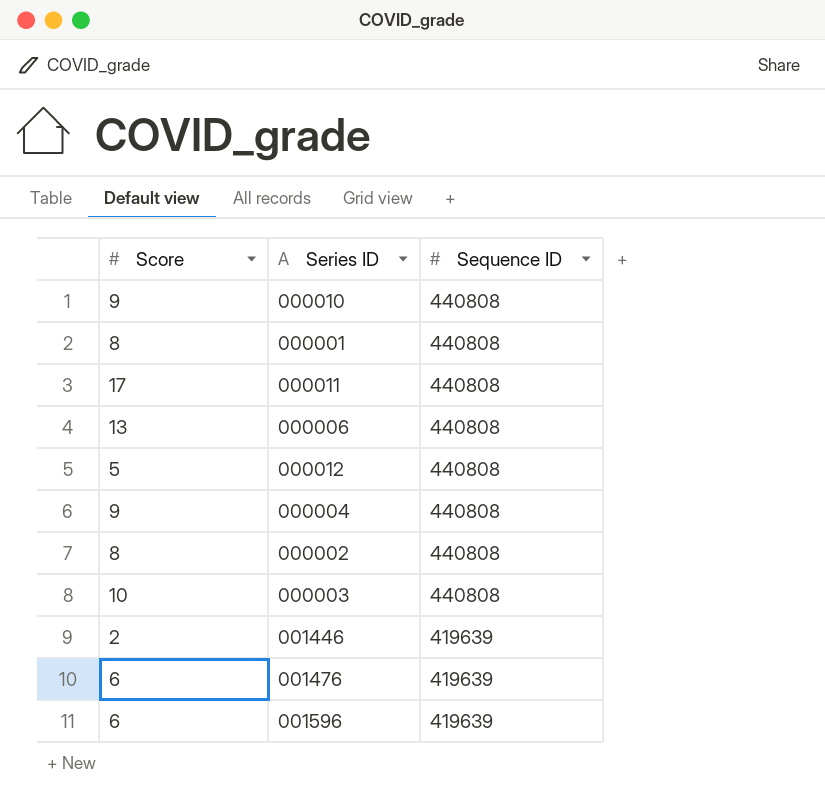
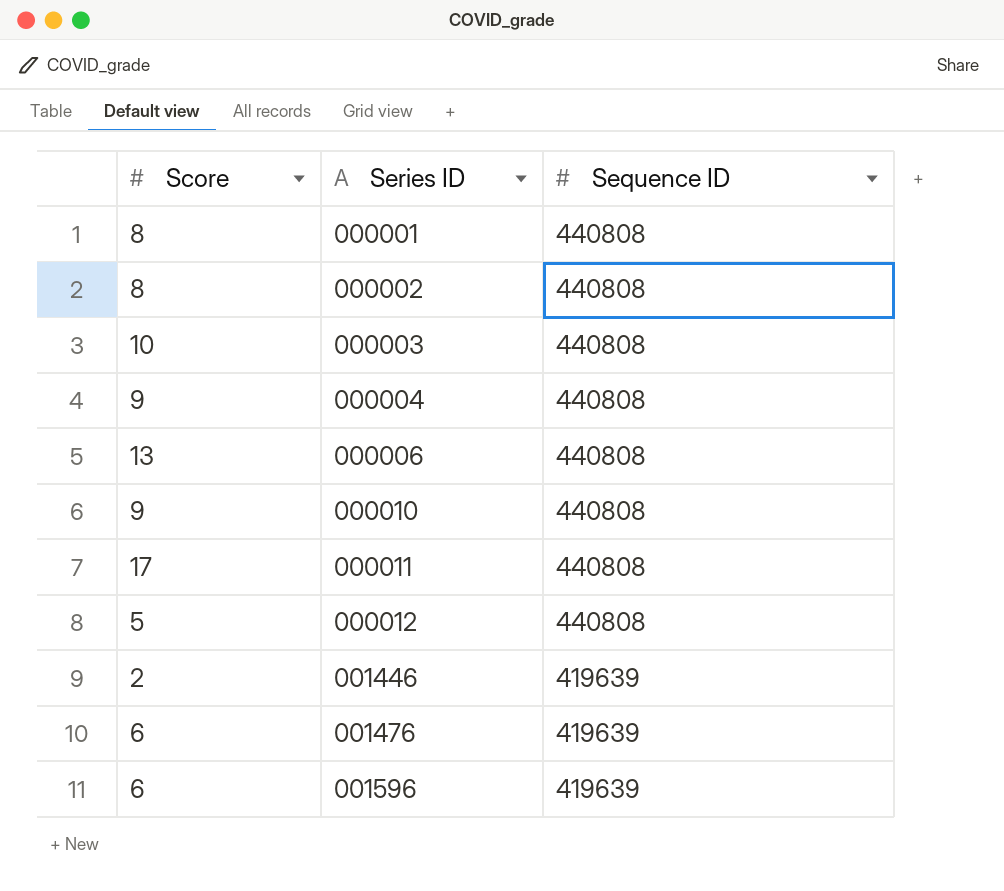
row order: Sequence ID descending -> Series ID ascending

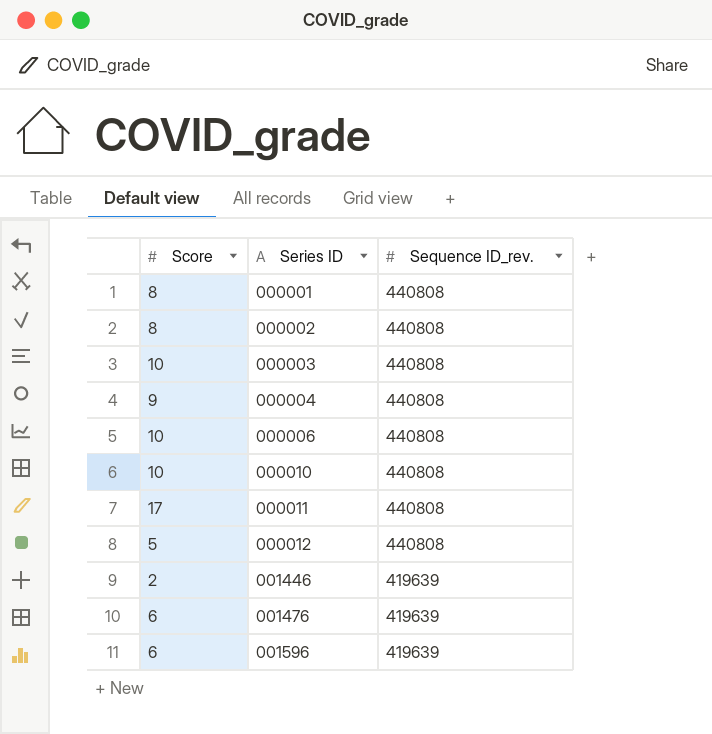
column name: Sequence ID -> Sequence ID_rev.
000006 | Score: 13 -> 10
000010 | Score: 9 -> 10

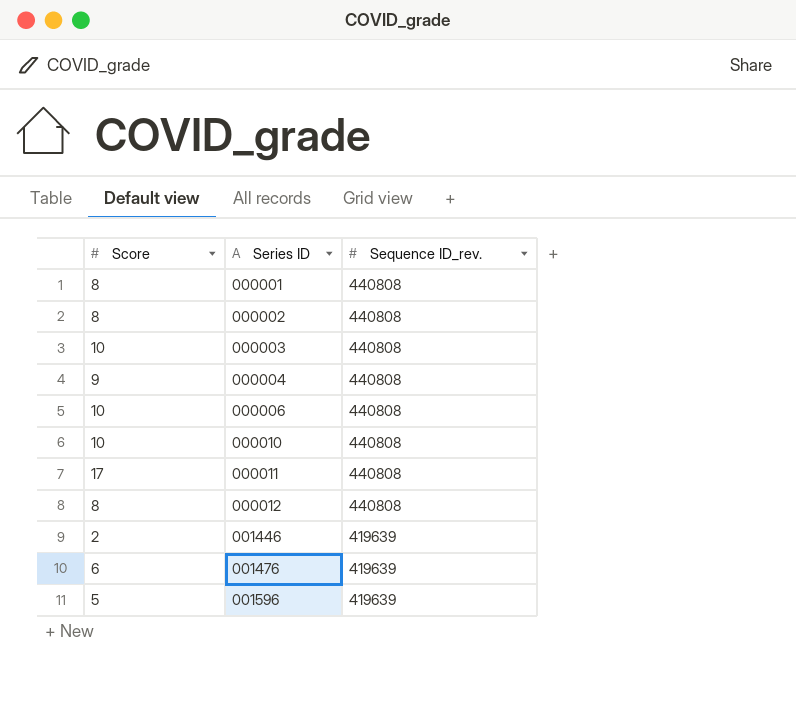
000012 | Score: 5 -> 8
001596 | Score: 6 -> 5

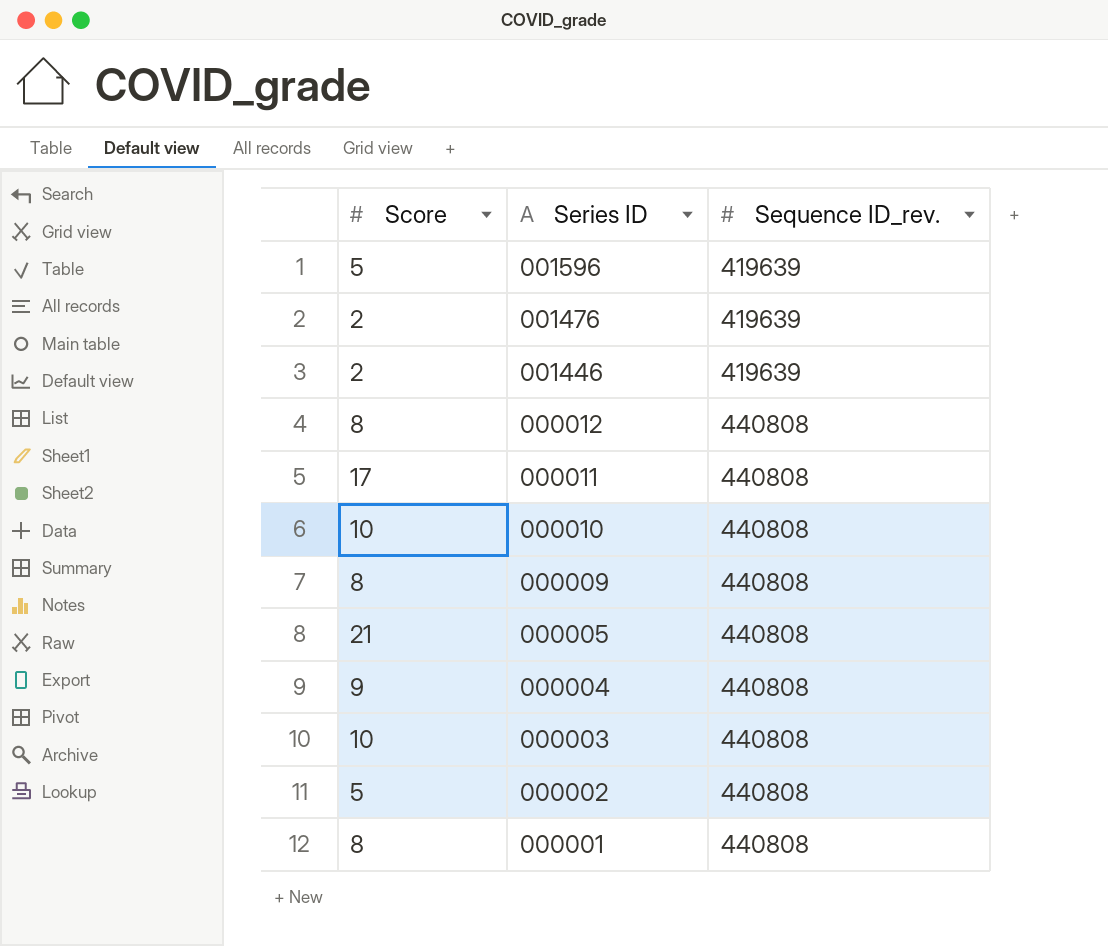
row order: Series ID ascending -> Series ID descending
row 000006: 10 | 440808 -> none
001476 | Score: 6 -> 2
row 000009: none -> 8 | 440808
row 000005: none -> 21 | 440808
000002 | Score: 8 -> 5

